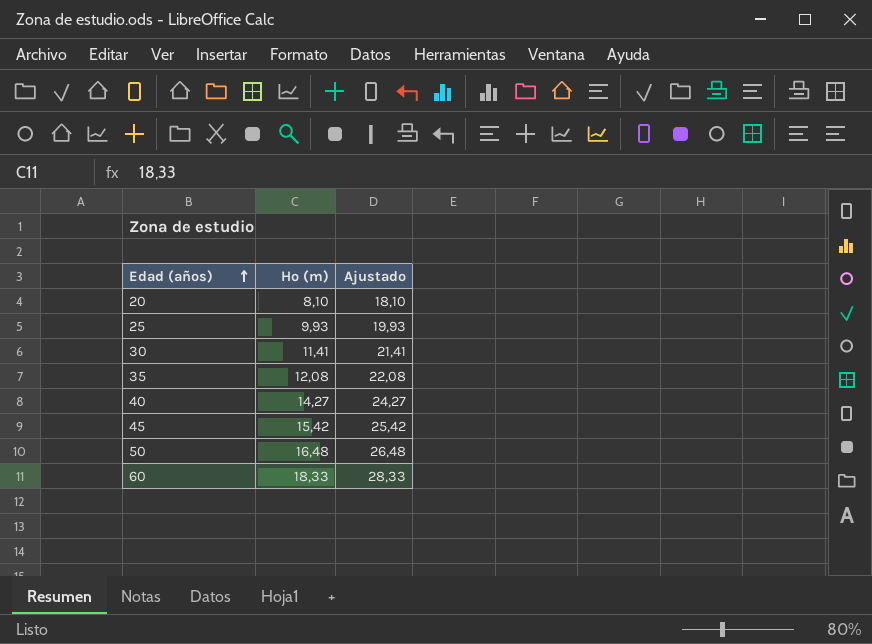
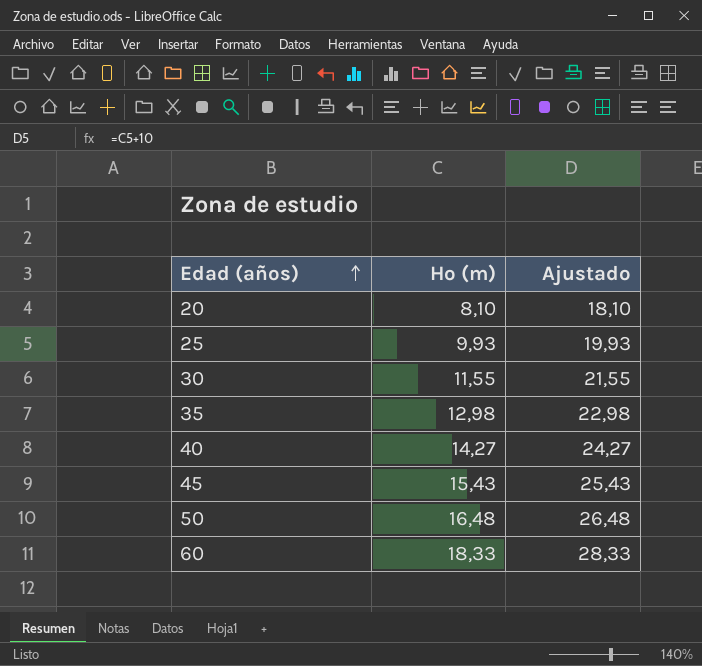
30 | Ho (m): 11,41 -> 11,55
30 | Ajustado: 21,41 -> 21,55
35 | Ho (m): 12,08 -> 12,98
35 | Ajustado: 22,08 -> 22,98
45 | Ho (m): 15,42 -> 15,43
45 | Ajustado: 25,42 -> 25,43

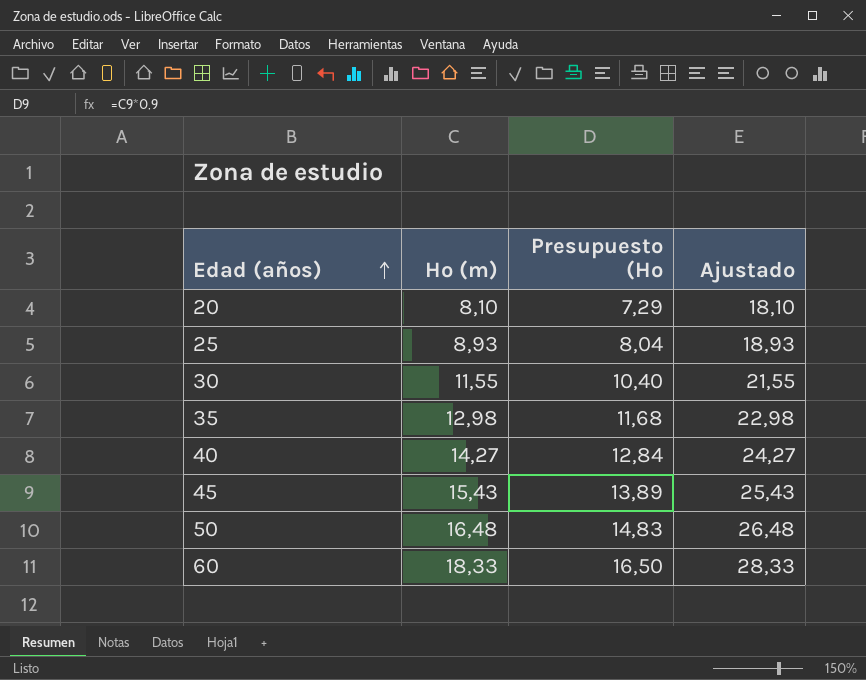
column Presupuesto (Ho | formula: none -> [Ho (m)] * 0,9
25 | Ho (m): 9,93 -> 8,93
25 | Ajustado: 19,93 -> 18,93

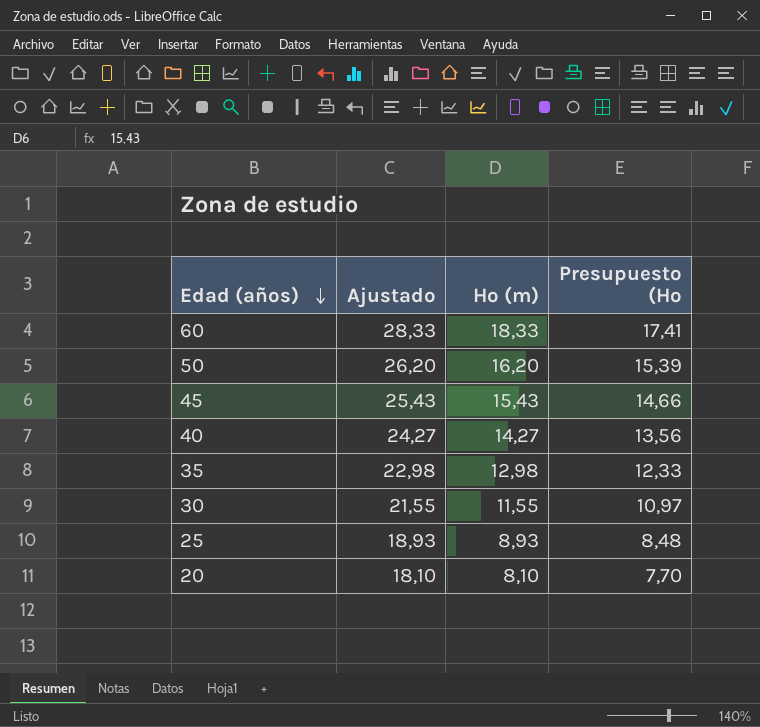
row order: Edad (años) ascending -> Edad (años) descending
column Ajustado | position: 4 -> 2
column Presupuesto (Ho | formula: [Ho (m)] * 0,9 -> [Ho (m)] * 0,95
50 | Ajustado: 26,48 -> 26,20
50 | Ho (m): 16,48 -> 16,20

